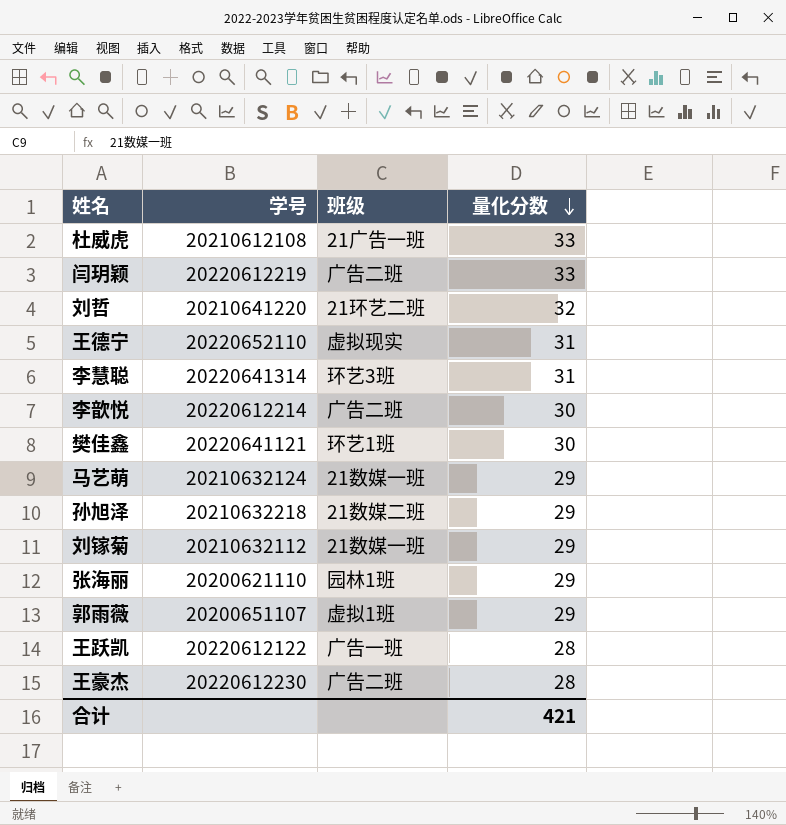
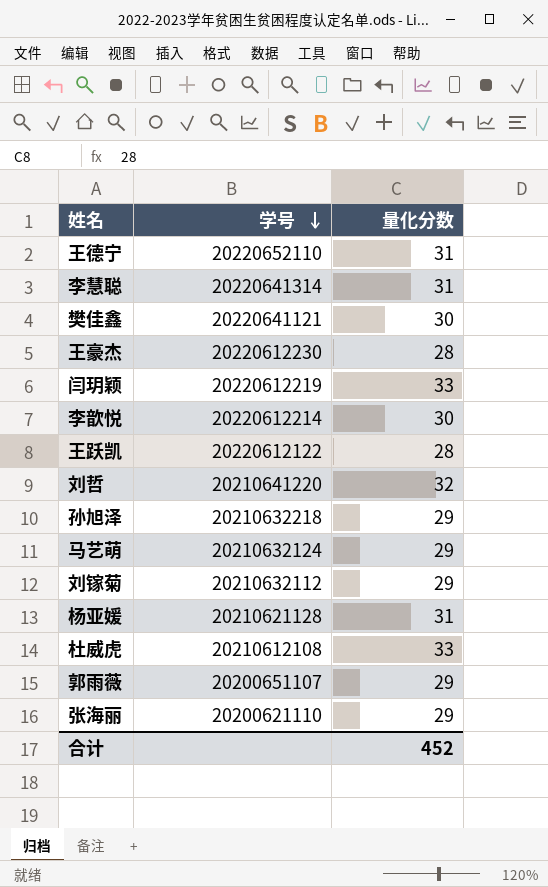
row order: 量化分数 descending -> 学号 descending
column 班级 | position: 3 -> none
row 杨亚媛: none -> 20210621128 | 31
合计 | 量化分数: 421 -> 452

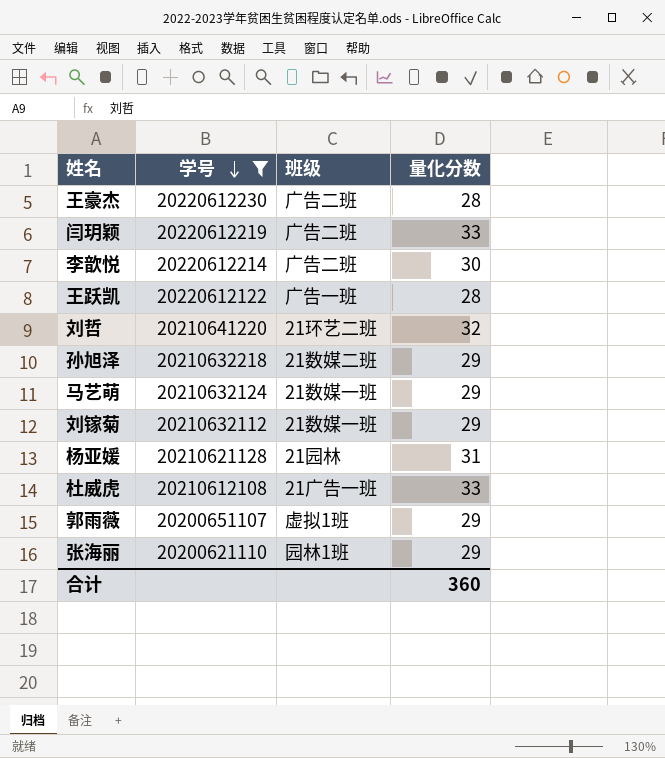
filter: none -> 学号 <= 20220612230
column 班级 | position: none -> 3
合计 | 量化分数: 452 -> 360

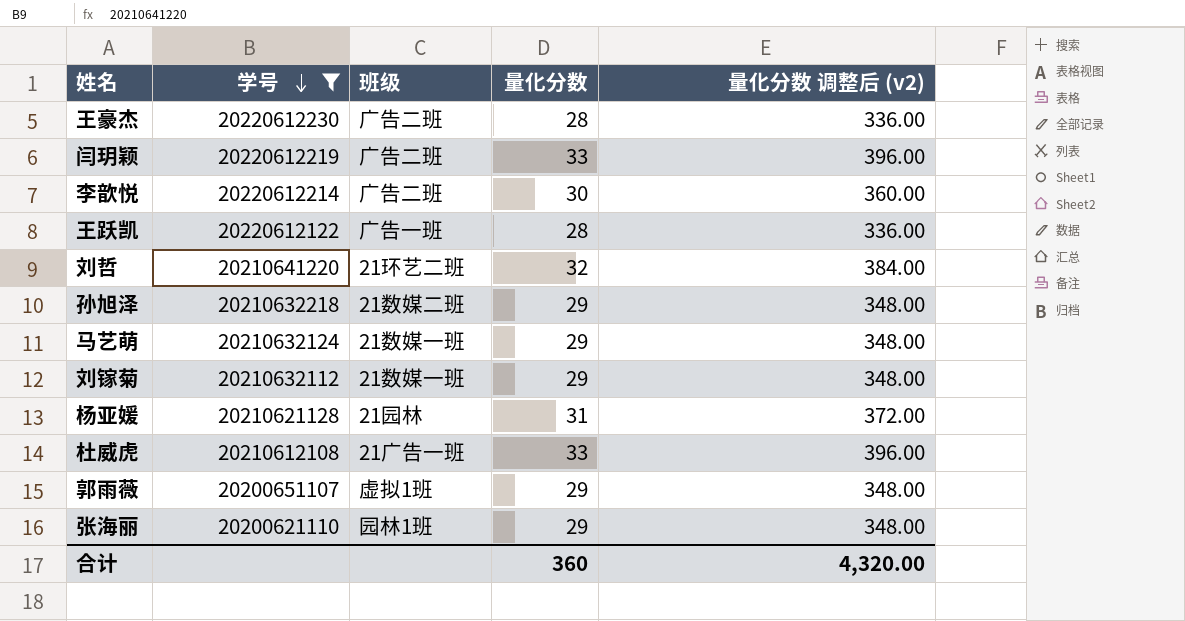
column 量化分数 调整后 (v2) | formula: none -> [量化分数] * 12

